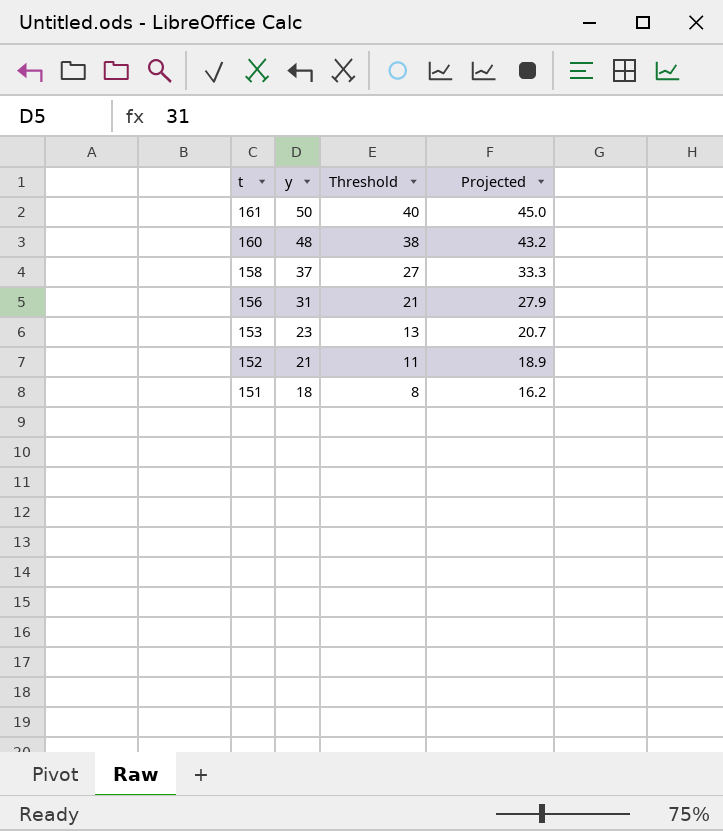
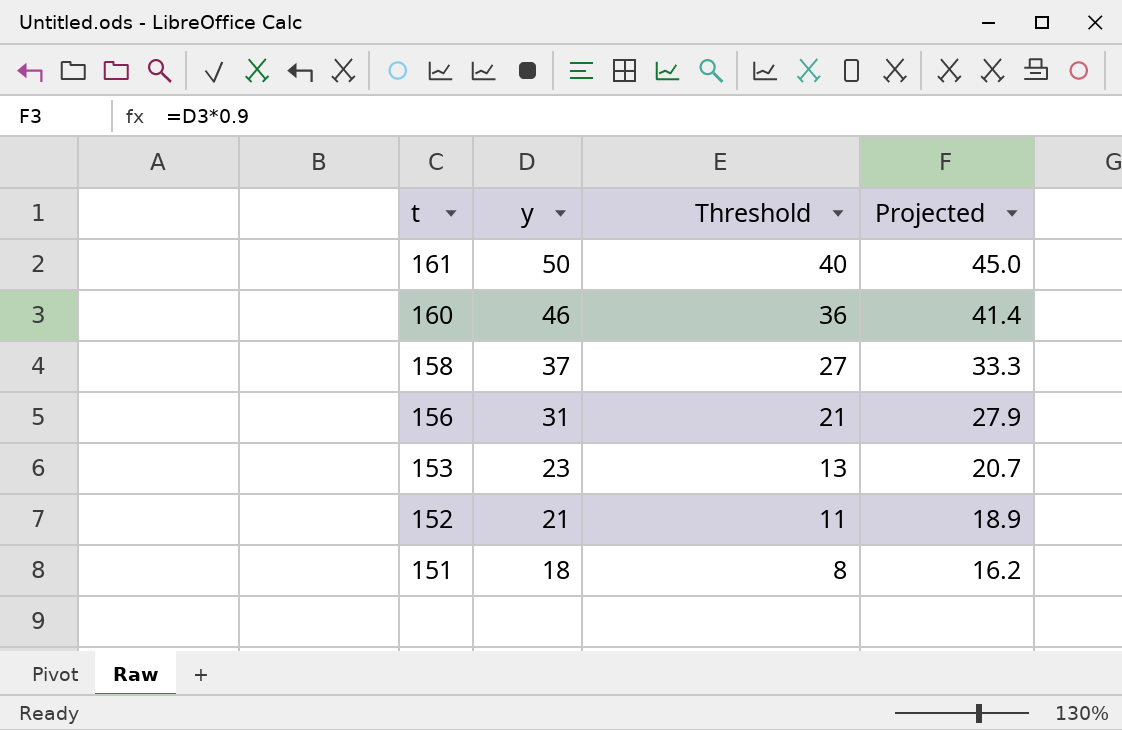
160 | y: 48 -> 46
160 | Threshold: 38 -> 36
160 | Projected: 43.2 -> 41.4

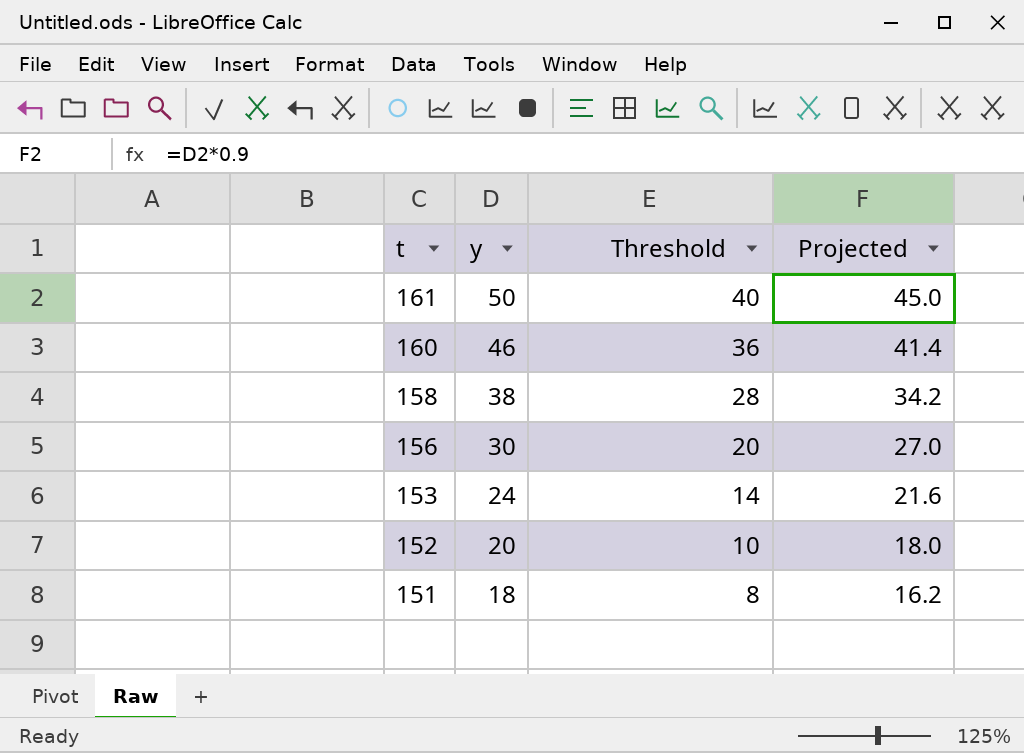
158 | y: 37 -> 38
158 | Threshold: 27 -> 28
158 | Projected: 33.3 -> 34.2
156 | y: 31 -> 30
156 | Threshold: 21 -> 20
156 | Projected: 27.9 -> 27.0
153 | y: 23 -> 24
153 | Threshold: 13 -> 14
153 | Projected: 20.7 -> 21.6
152 | y: 21 -> 20
152 | Threshold: 11 -> 10
152 | Projected: 18.9 -> 18.0

